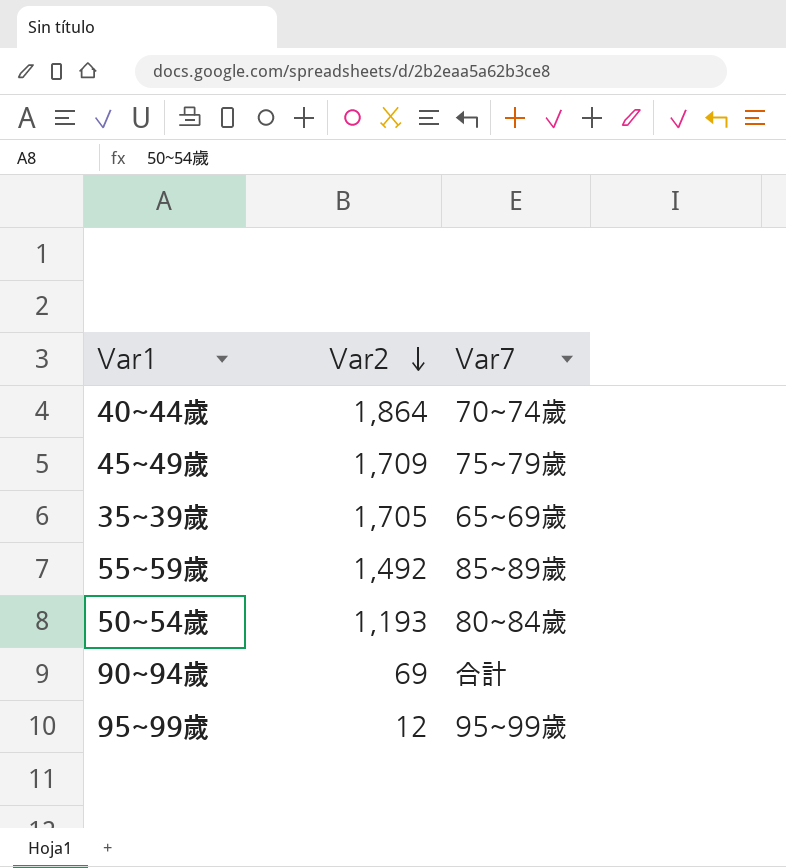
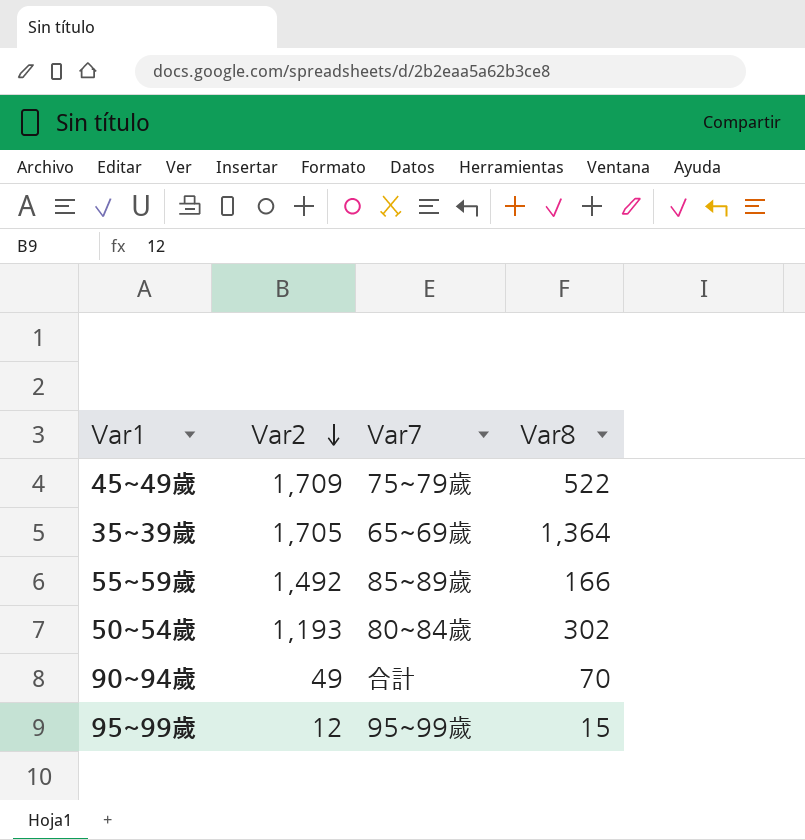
column Var8 | position: none -> 4
row 40~44歲: 1,864 | 70~74歲 -> none
90~94歲 | Var2: 69 -> 49

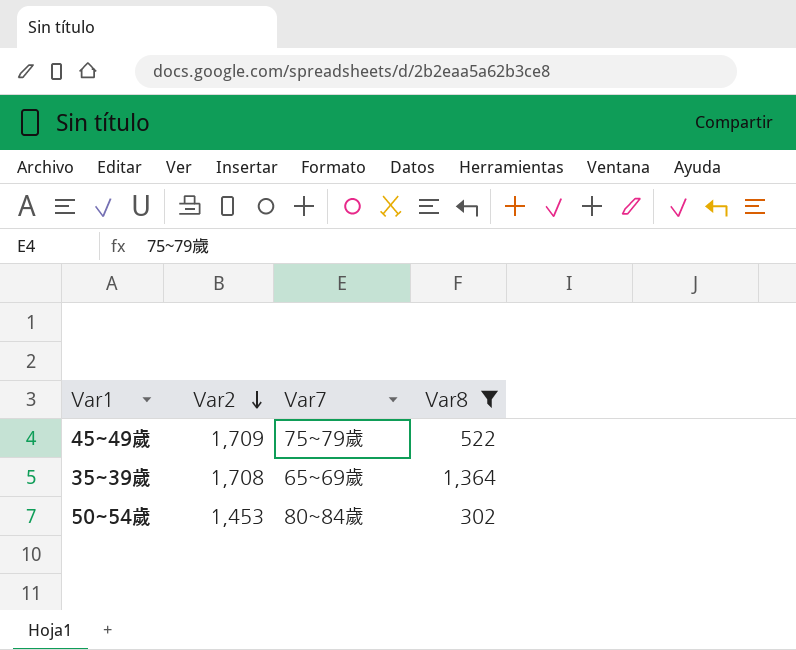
filter: none -> Var8 >= 302
35~39歲 | Var2: 1,705 -> 1,708
50~54歲 | Var2: 1,193 -> 1,453

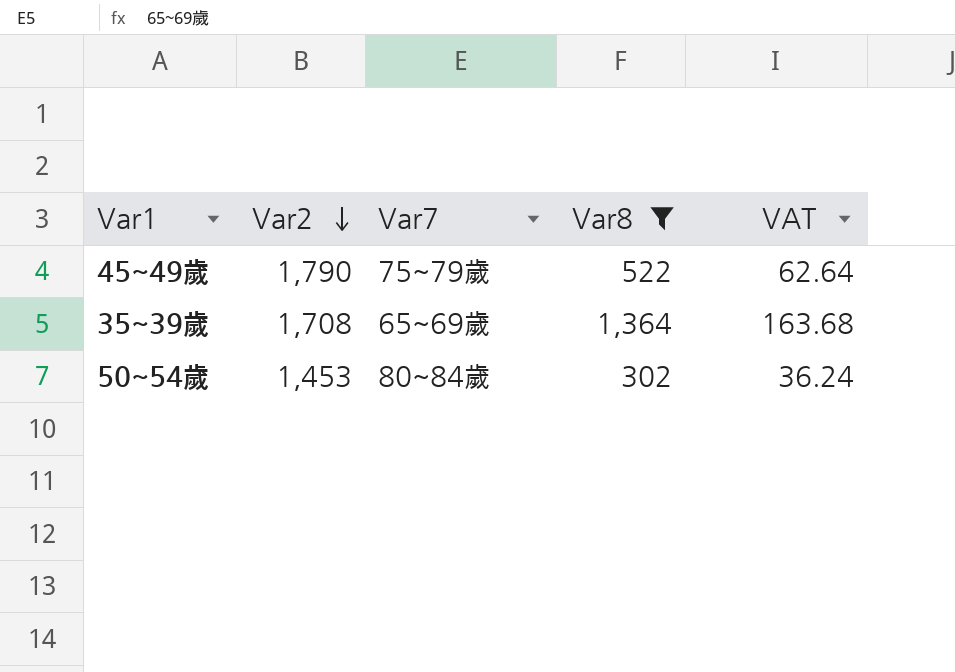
column VAT | formula: none -> [Var8] * 0.12
45~49歲 | Var2: 1,709 -> 1,790

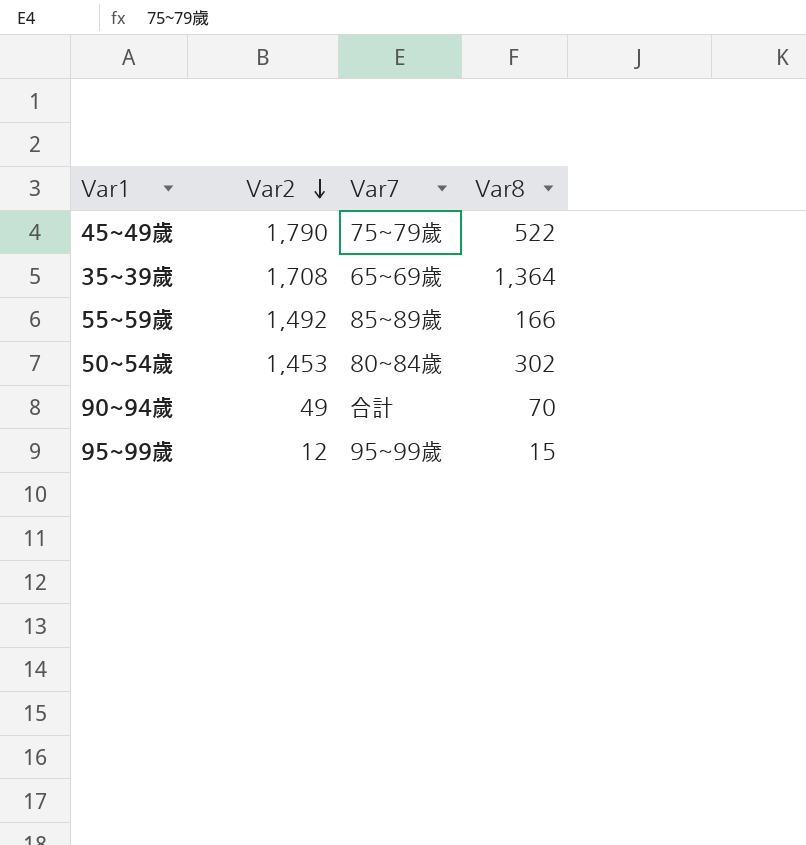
filter: Var8 >= 302 -> none
column VAT | formula: [Var8] * 0.12 -> none

